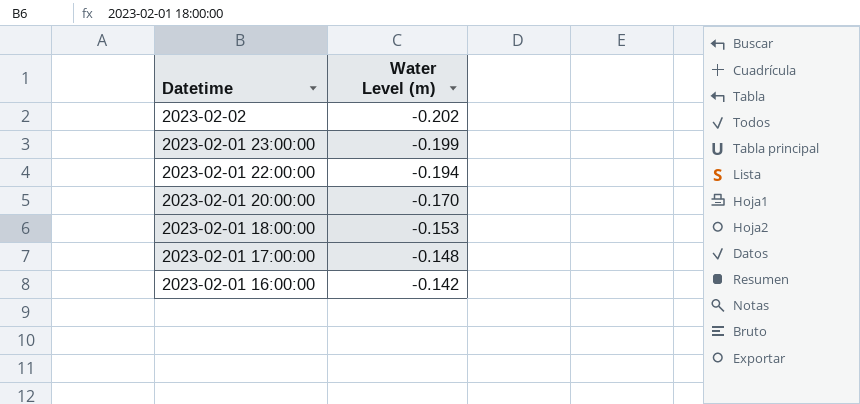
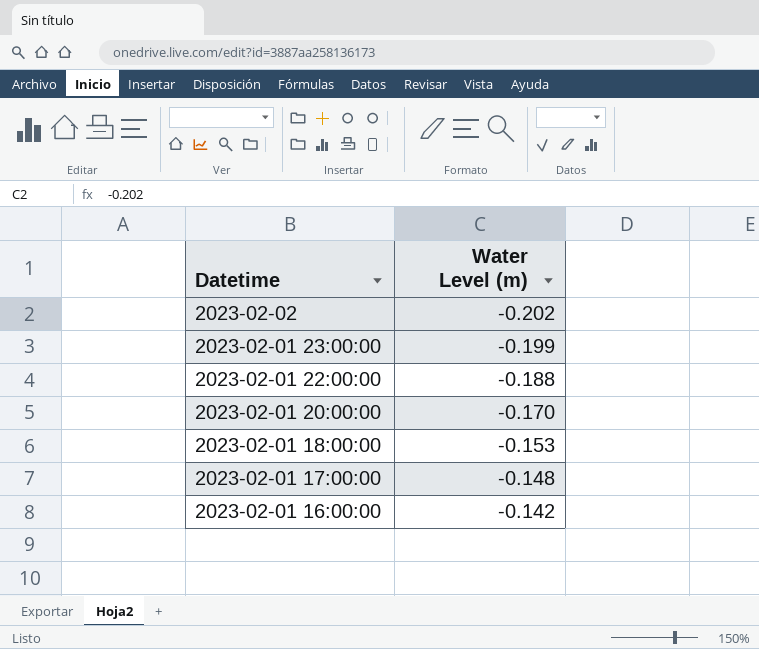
2023-02-01 22:00:00 | Water Level (m): -0.194 -> -0.188

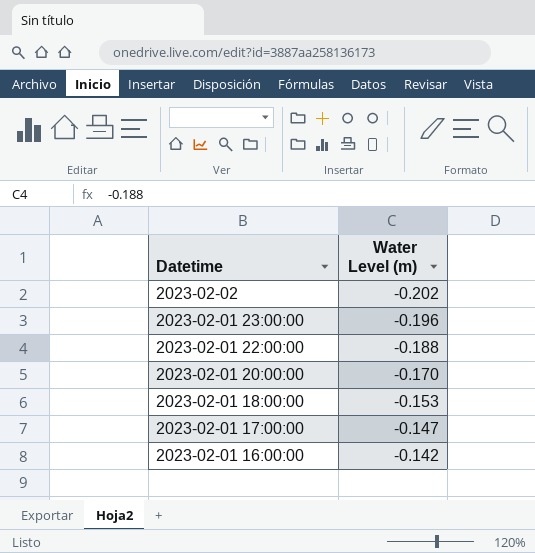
2023-02-01 23:00:00 | Water Level (m): -0.199 -> -0.196
2023-02-01 17:00:00 | Water Level (m): -0.148 -> -0.147

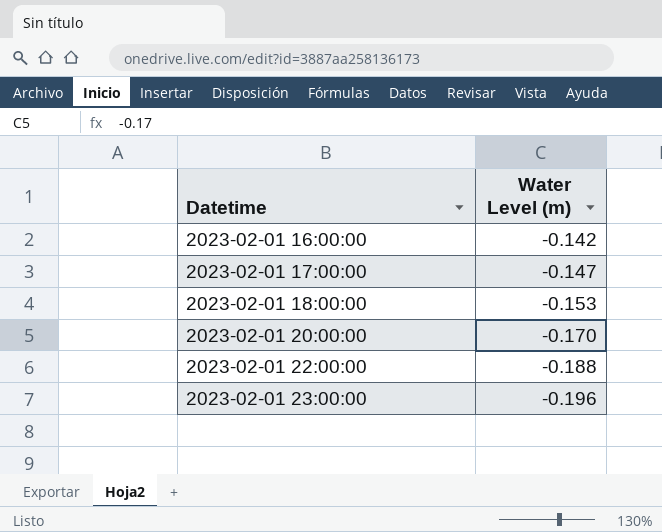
row order: Datetime descending -> Datetime ascending
row 2023-02-02: -0.202 -> none

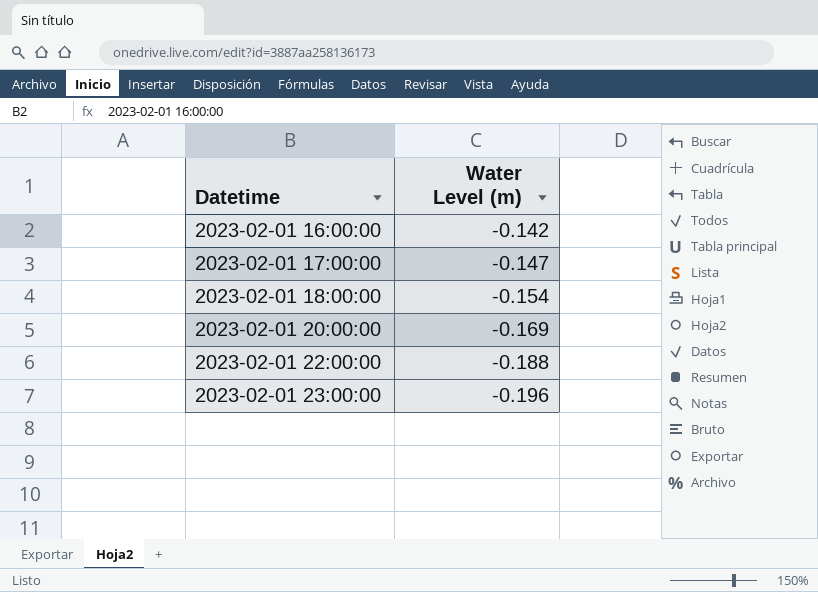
2023-02-01 18:00:00 | Water Level (m): -0.153 -> -0.154
2023-02-01 20:00:00 | Water Level (m): -0.170 -> -0.169

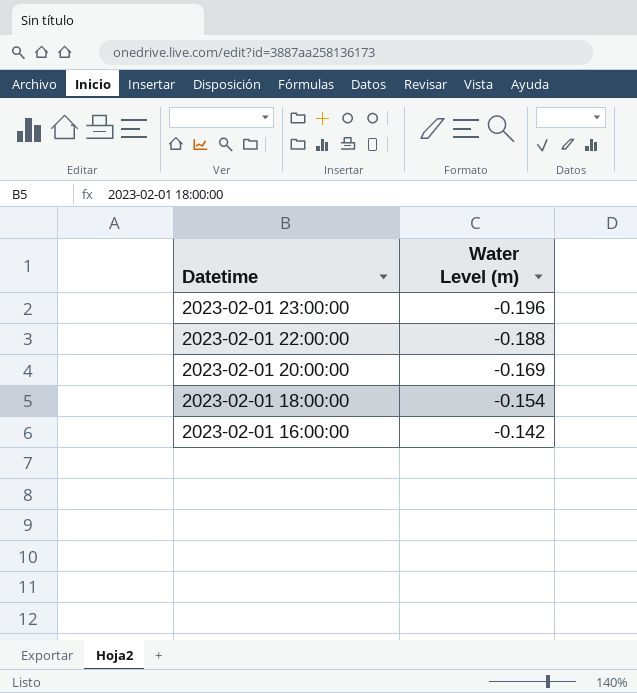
row order: Datetime ascending -> Datetime descending
row 2023-02-01 17:00:00: -0.147 -> none

